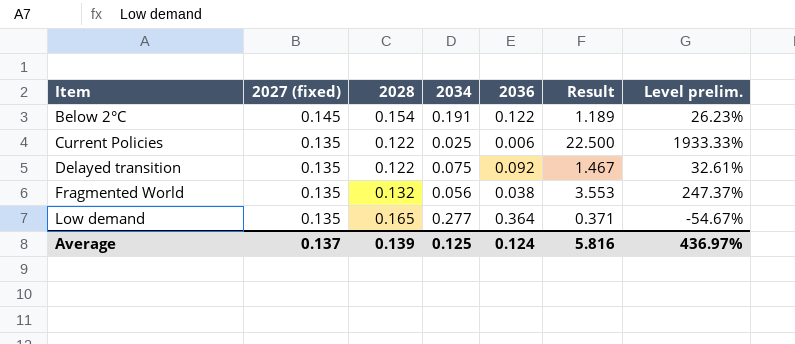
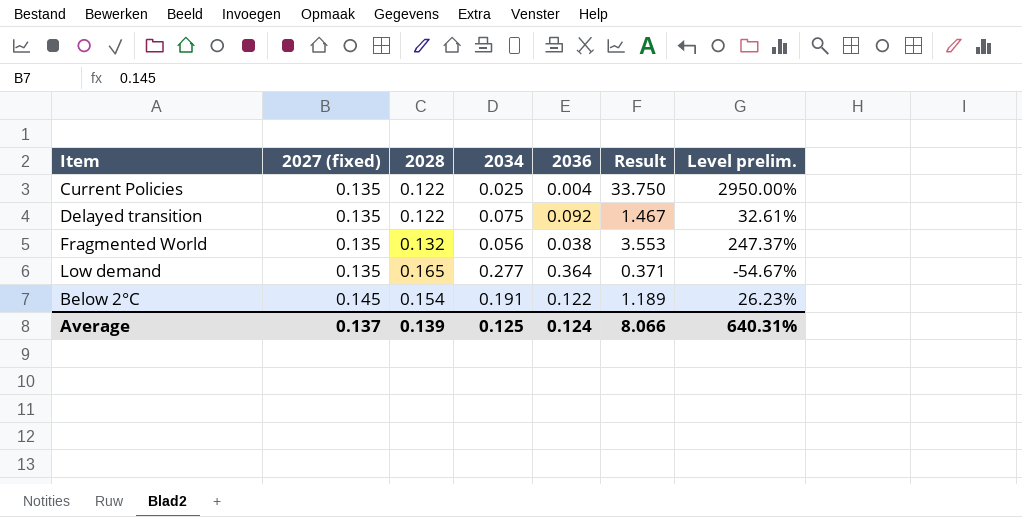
row order: Item ascending -> 2027 (fixed) ascending
Current Policies | 2036: 0.006 -> 0.004
Current Policies | Result: 22.500 -> 33.750
Current Policies | Level prelim.: 1933.33% -> 2950.00%
Average | Result: 5.816 -> 8.066
Average | Level prelim.: 436.97% -> 640.31%

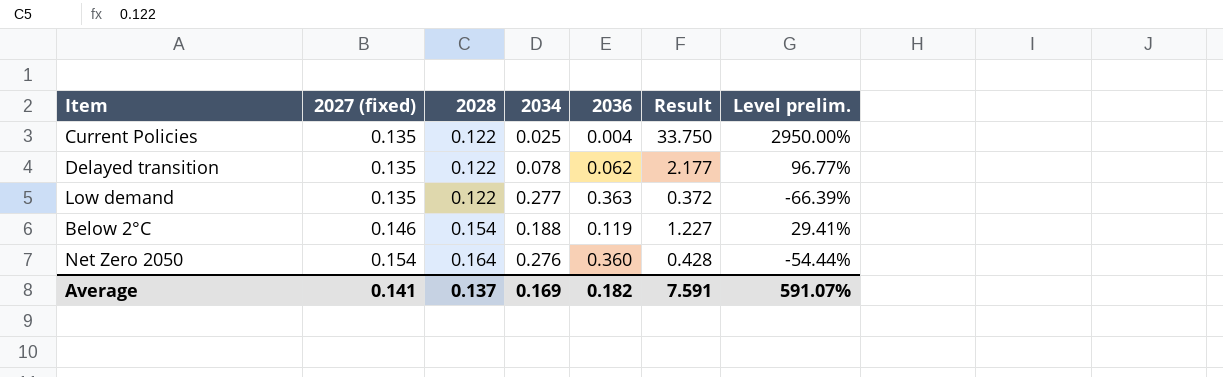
row Fragmented World: 0.135 | 0.132 | 0.056 | 0.038 | 3.553 | 247.37% -> none
Delayed transition | 2034: 0.075 -> 0.078
Delayed transition | 2036: 0.092 -> 0.062
Delayed transition | Result: 1.467 -> 2.177
Delayed transition | Level prelim.: 32.61% -> 96.77%
Low demand | 2028: 0.165 -> 0.122
Low demand | 2036: 0.364 -> 0.363
Low demand | Result: 0.371 -> 0.372
Low demand | Level prelim.: -54.67% -> -66.39%
Below 2°C | 2027 (fixed): 0.145 -> 0.146
Below 2°C | 2034: 0.191 -> 0.188
Below 2°C | 2036: 0.122 -> 0.119
Below 2°C | Result: 1.189 -> 1.227
Below 2°C | Level prelim.: 26.23% -> 29.41%
row Net Zero 2050: none -> 0.154 | 0.164 | 0.276 | 0.360 | 0.428 | -54.44%
Average | 2027 (fixed): 0.137 -> 0.141
Average | 2028: 0.139 -> 0.137
Average | 2034: 0.125 -> 0.169
Average | 2036: 0.124 -> 0.182
Average | Result: 8.066 -> 7.591
Average | Level prelim.: 640.31% -> 591.07%

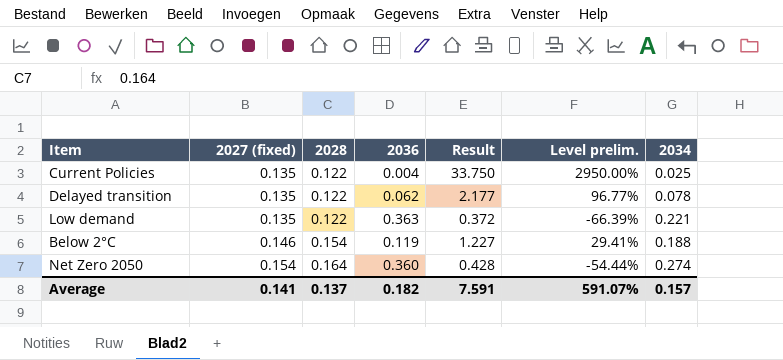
column 2034 | position: 4 -> 7
Low demand | 2034: 0.277 -> 0.221
Net Zero 2050 | 2034: 0.276 -> 0.274
Average | 2034: 0.169 -> 0.157

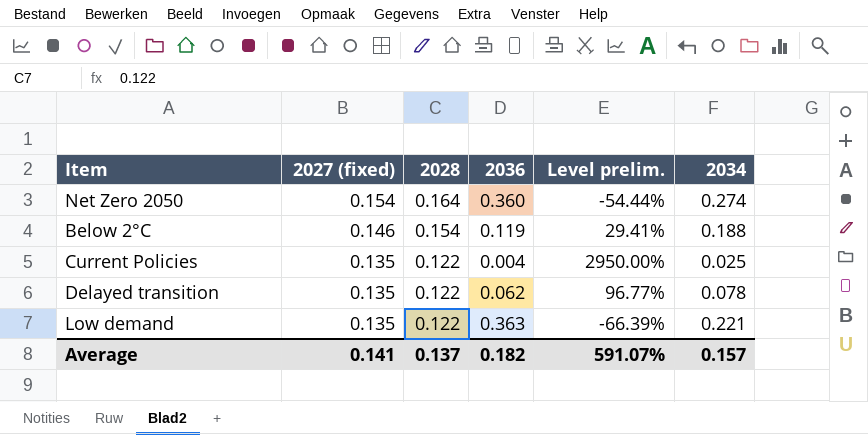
row order: 2027 (fixed) ascending -> 2027 (fixed) descending
column Result | formula: [2027 (fixed)] / [2036] -> none

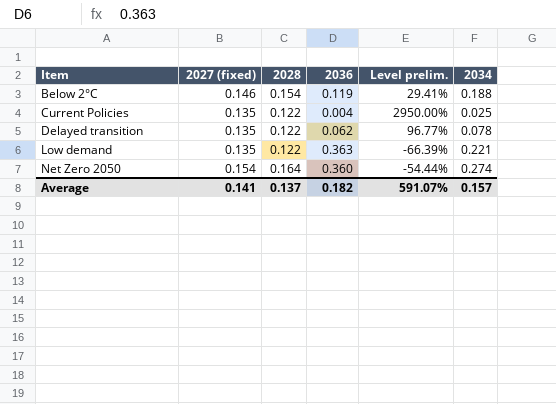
row order: 2027 (fixed) descending -> Item ascending

